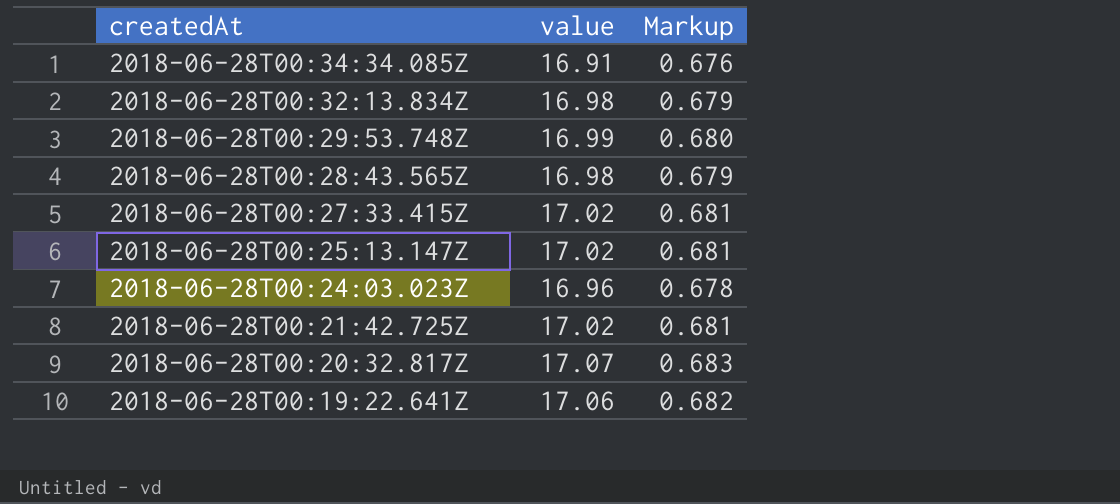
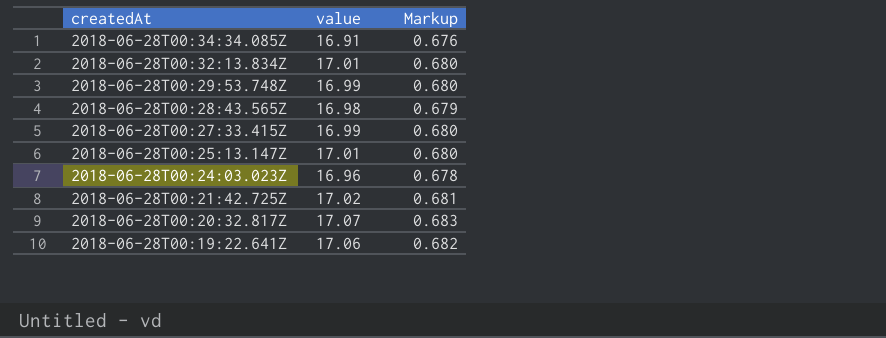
2018-06-28T00:32:13.834Z | value: 16.98 -> 17.01
2018-06-28T00:32:13.834Z | Markup: 0.679 -> 0.680
2018-06-28T00:27:33.415Z | value: 17.02 -> 16.99
2018-06-28T00:27:33.415Z | Markup: 0.681 -> 0.680
2018-06-28T00:25:13.147Z | value: 17.02 -> 17.01
2018-06-28T00:25:13.147Z | Markup: 0.681 -> 0.680

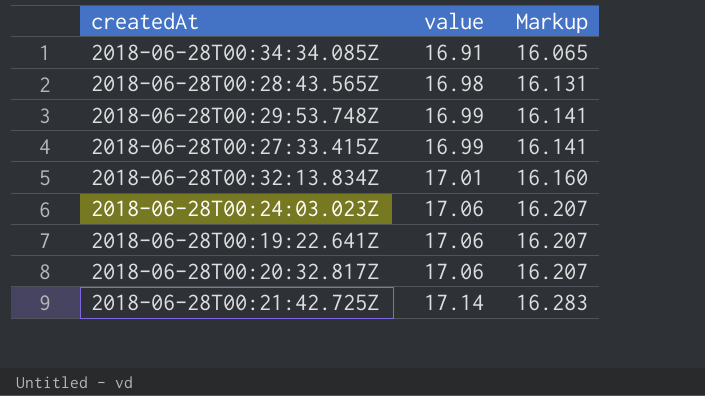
row order: createdAt descending -> value ascending
column Markup | formula: [value] * 0.04 -> [value] * 0.95
row 2018-06-28T00:25:13.147Z: 17.01 | 0.680 -> none
2018-06-28T00:24:03.023Z | value: 16.96 -> 17.06
2018-06-28T00:20:32.817Z | value: 17.07 -> 17.06
2018-06-28T00:21:42.725Z | value: 17.02 -> 17.14

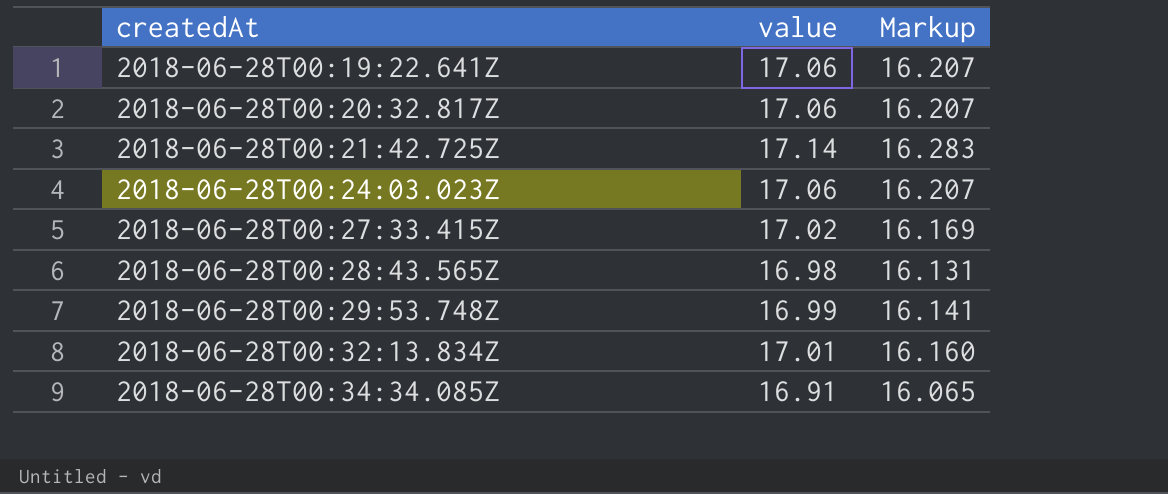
row order: value ascending -> createdAt ascending
2018-06-28T00:27:33.415Z | value: 16.99 -> 17.02
2018-06-28T00:27:33.415Z | Markup: 16.141 -> 16.169

